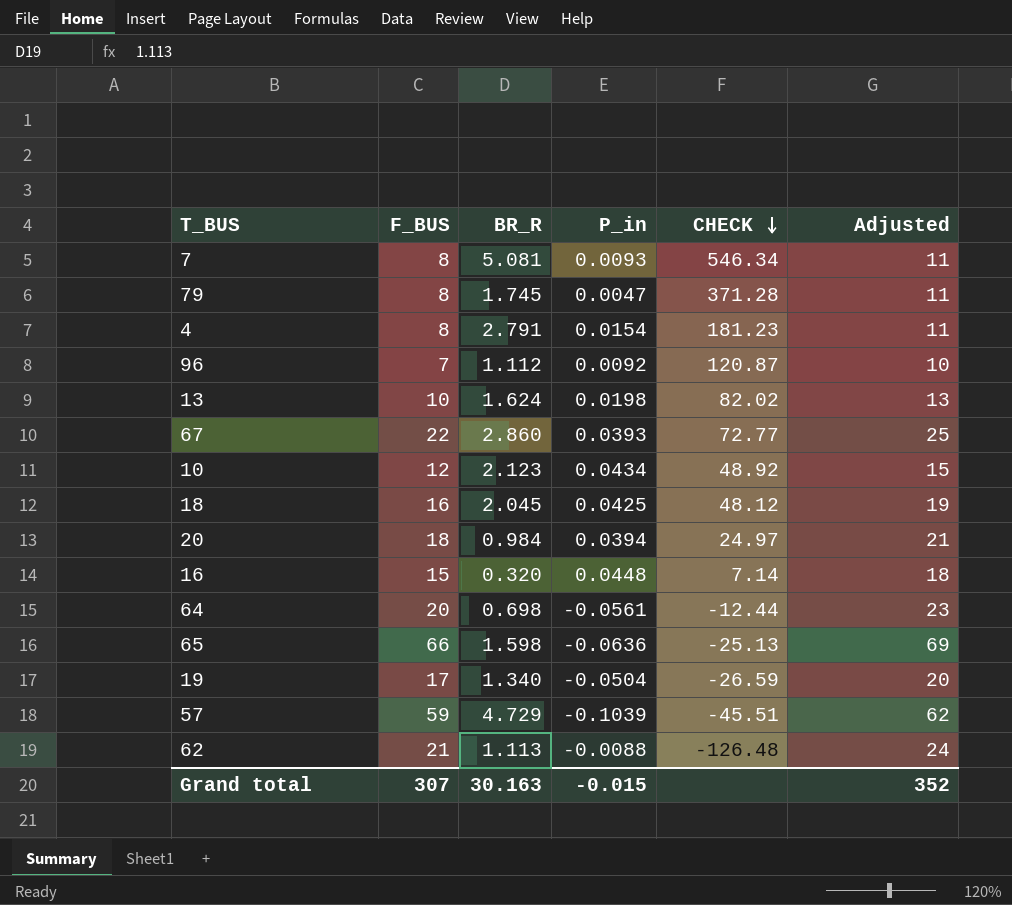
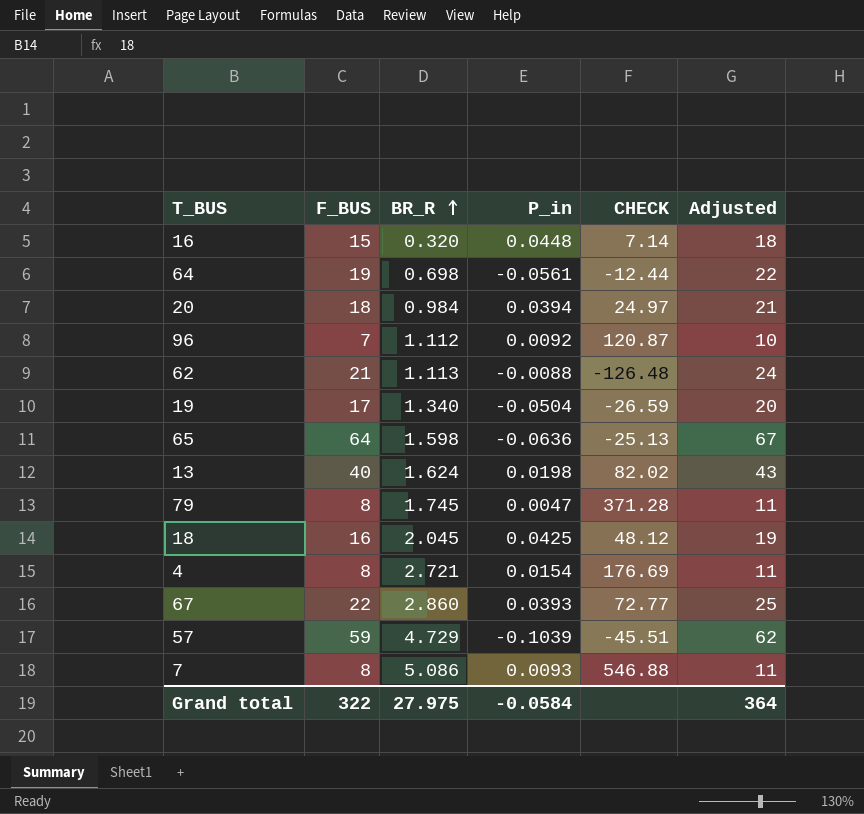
row order: CHECK descending -> BR_R ascending
row 10: 12 | 2.123 | 0.0434 | 48.92 | 15 -> none
64 | F_BUS: 20 -> 19
64 | Adjusted: 23 -> 22
65 | F_BUS: 66 -> 64
65 | Adjusted: 69 -> 67
13 | F_BUS: 10 -> 40
13 | Adjusted: 13 -> 43
4 | BR_R: 2.791 -> 2.721
4 | CHECK: 181.23 -> 176.69
7 | BR_R: 5.081 -> 5.086
7 | CHECK: 546.34 -> 546.88
Grand total | F_BUS: 307 -> 322
Grand total | BR_R: 30.163 -> 27.975
Grand total | P_in: -0.015 -> -0.0584
Grand total | Adjusted: 352 -> 364

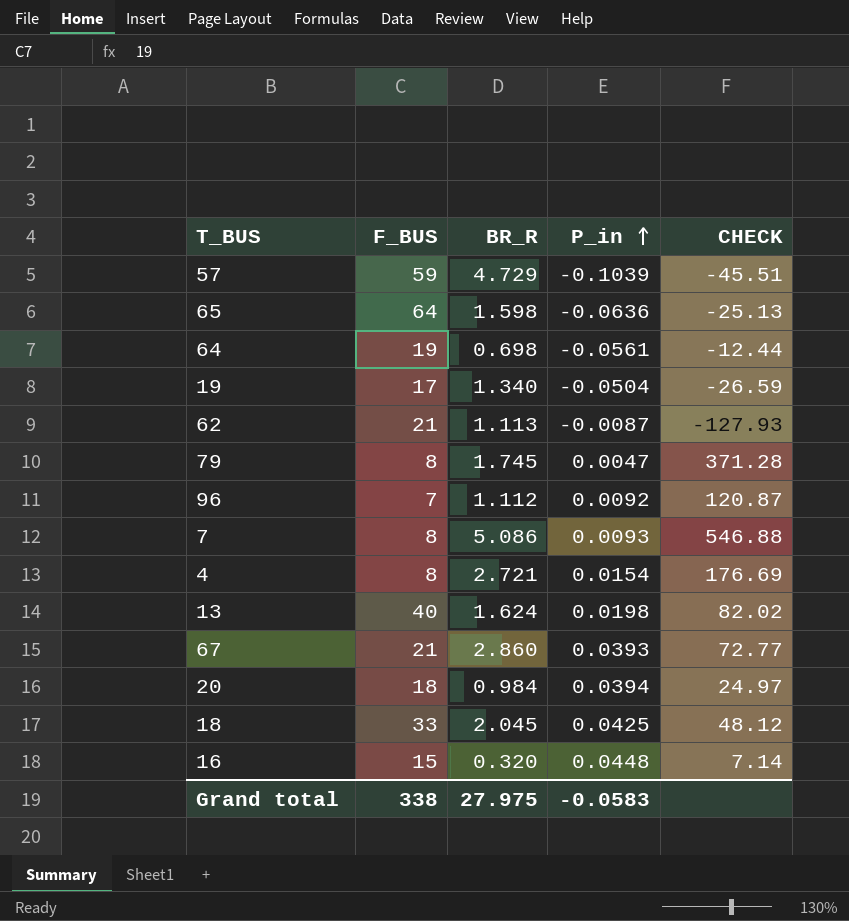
row order: BR_R ascending -> P_in ascending
column Adjusted | formula: [F_BUS] + 3 -> none
62 | P_in: -0.0088 -> -0.0087
62 | CHECK: -126.48 -> -127.93
67 | F_BUS: 22 -> 21
18 | F_BUS: 16 -> 33
Grand total | F_BUS: 322 -> 338
Grand total | P_in: -0.0584 -> -0.0583

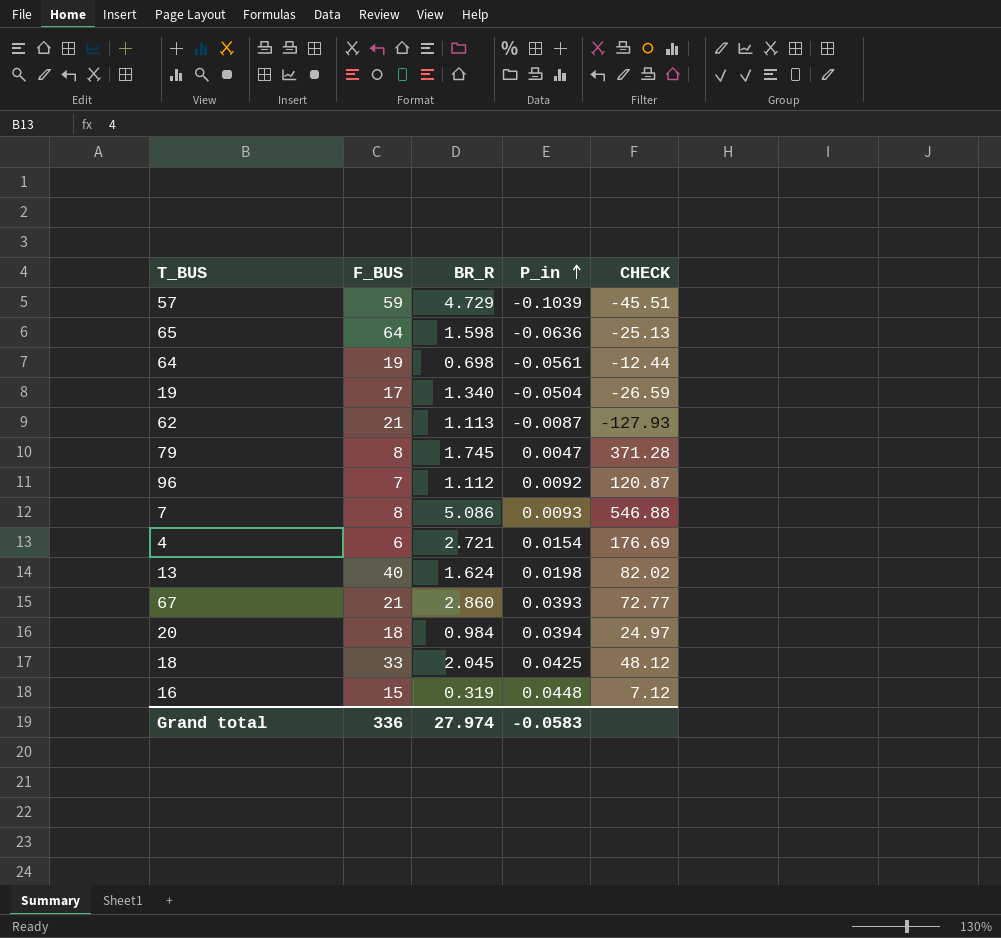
4 | F_BUS: 8 -> 6
16 | BR_R: 0.320 -> 0.319
16 | CHECK: 7.14 -> 7.12
Grand total | F_BUS: 338 -> 336
Grand total | BR_R: 27.975 -> 27.974

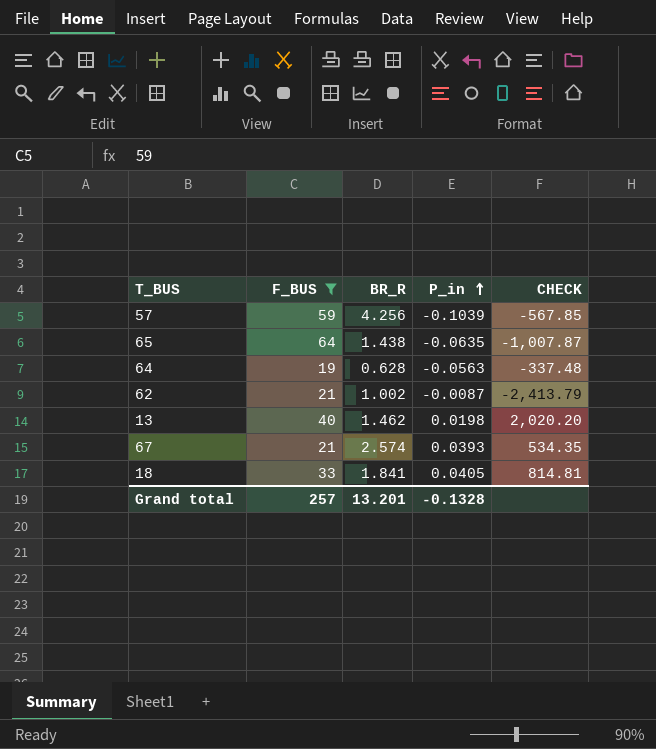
filter: none -> F_BUS >= 19
column CHECK | formula: [BR_R] / [P_in] -> [F_BUS] / [P_in]
57 | BR_R: 4.729 -> 4.256
65 | BR_R: 1.598 -> 1.438
65 | P_in: -0.0636 -> -0.0635
64 | BR_R: 0.698 -> 0.628
64 | P_in: -0.0561 -> -0.0563
62 | BR_R: 1.113 -> 1.002
13 | BR_R: 1.624 -> 1.462
67 | BR_R: 2.860 -> 2.574
18 | BR_R: 2.045 -> 1.841
18 | P_in: 0.0425 -> 0.0405
Grand total | F_BUS: 336 -> 257
Grand total | BR_R: 27.974 -> 13.201
Grand total | P_in: -0.0583 -> -0.1328

